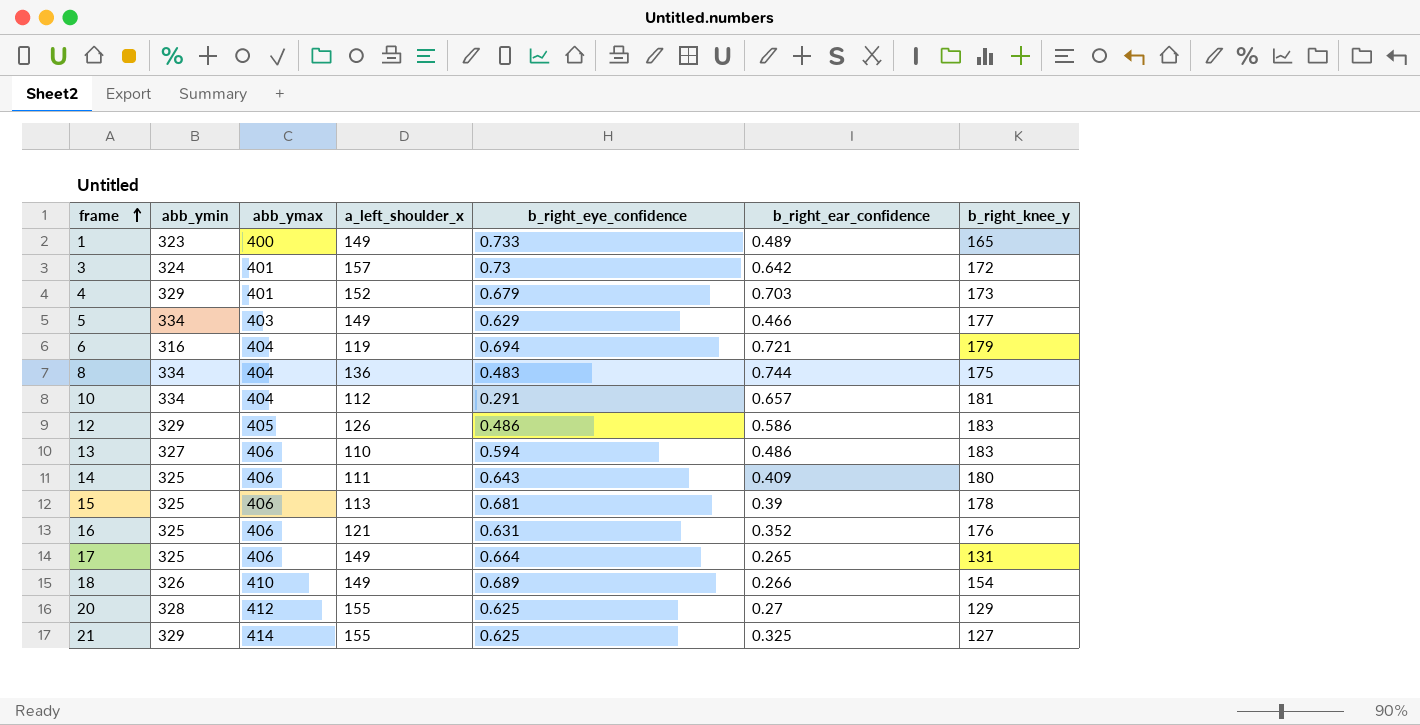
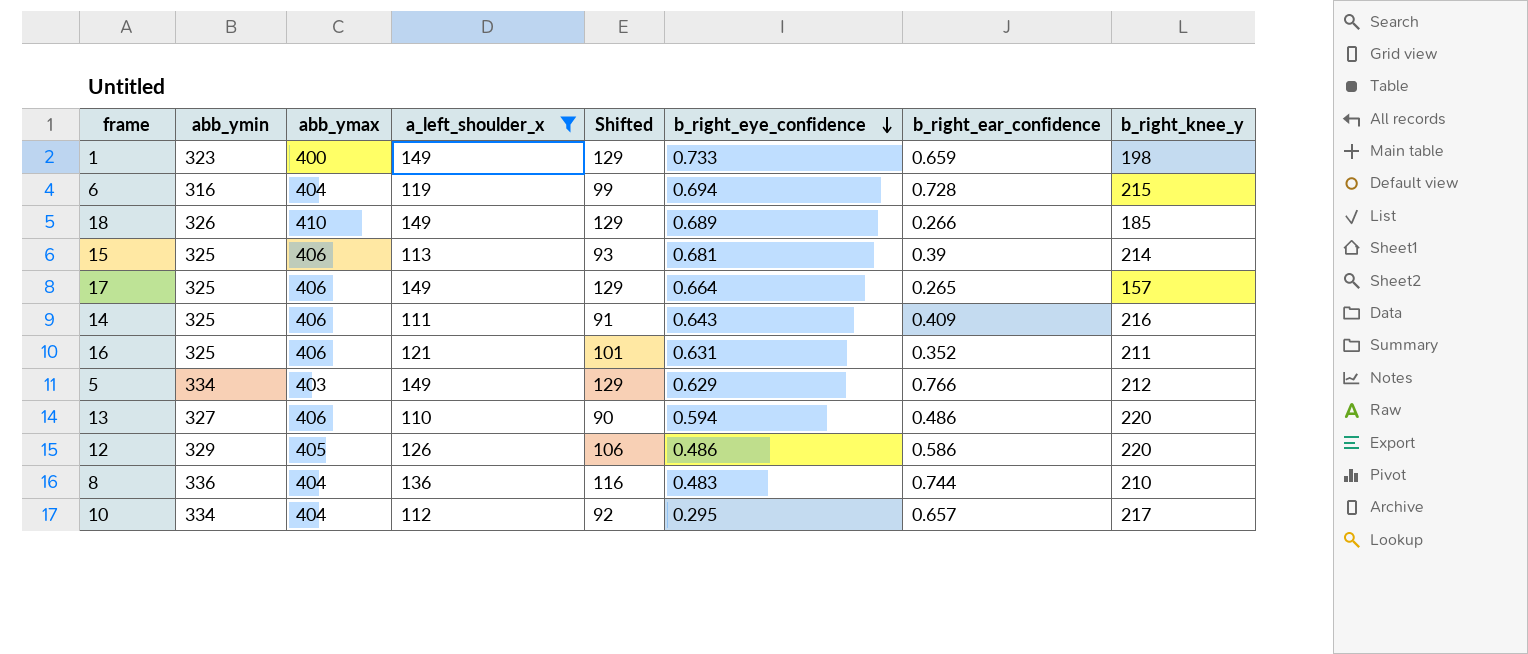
filter: none -> a_left_shoulder_x <= 149
row order: frame ascending -> b_right_eye_confidence descending
column Shifted | formula: none -> [a_left_shoulder_x] - 20
1 | b_right_ear_confidence: 0.489 -> 0.659
1 | b_right_knee_y: 165 -> 198
6 | b_right_ear_confidence: 0.721 -> 0.728
6 | b_right_knee_y: 179 -> 215
18 | b_right_knee_y: 154 -> 185
15 | b_right_knee_y: 178 -> 214
17 | b_right_knee_y: 131 -> 157
14 | b_right_knee_y: 180 -> 216
16 | b_right_knee_y: 176 -> 211
5 | b_right_ear_confidence: 0.466 -> 0.766
5 | b_right_knee_y: 177 -> 212
13 | b_right_knee_y: 183 -> 220
12 | b_right_knee_y: 183 -> 220
8 | abb_ymin: 334 -> 336
8 | b_right_knee_y: 175 -> 210
10 | b_right_eye_confidence: 0.291 -> 0.295
10 | b_right_knee_y: 181 -> 217

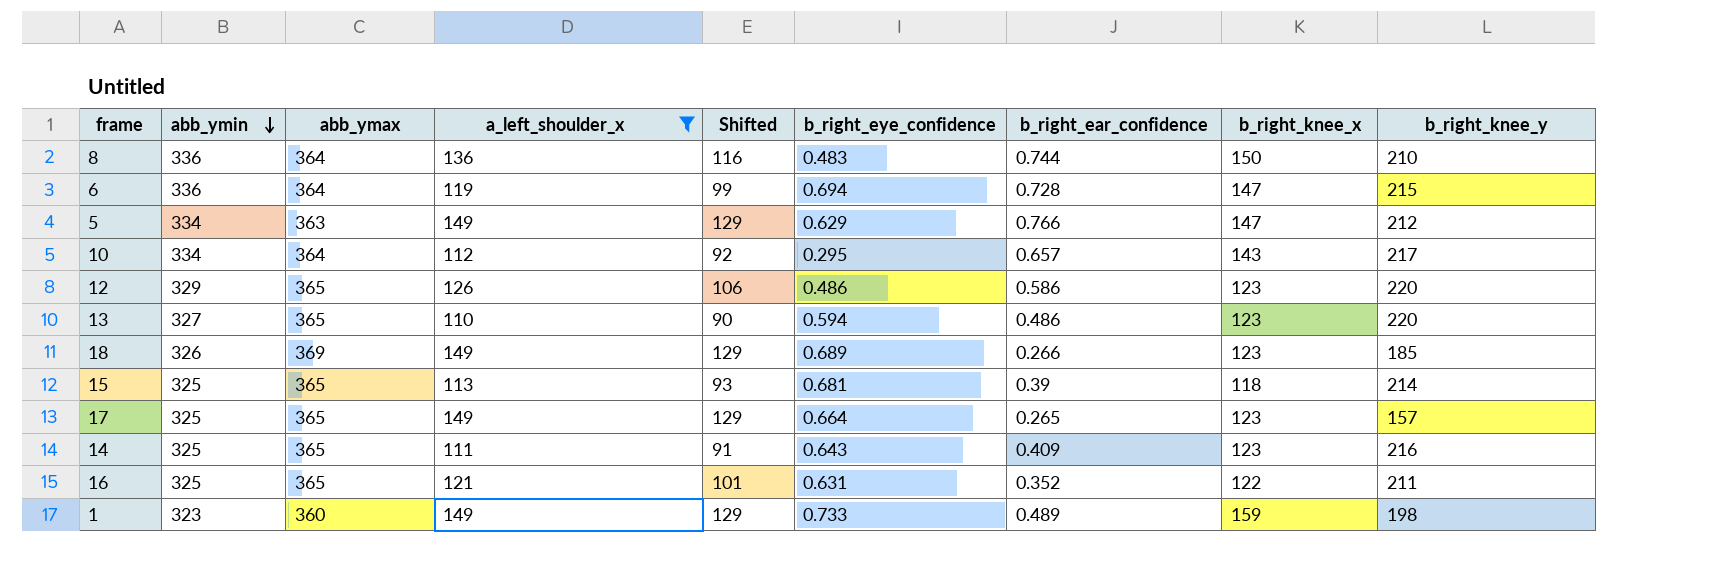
row order: b_right_eye_confidence descending -> abb_ymin descending
column b_right_knee_x | position: none -> 8
8 | abb_ymax: 404 -> 364
6 | abb_ymin: 316 -> 336
6 | abb_ymax: 404 -> 364
5 | abb_ymax: 403 -> 363
10 | abb_ymax: 404 -> 364
12 | abb_ymax: 405 -> 365
13 | abb_ymax: 406 -> 365
18 | abb_ymax: 410 -> 369
15 | abb_ymax: 406 -> 365
17 | abb_ymax: 406 -> 365
14 | abb_ymax: 406 -> 365
16 | abb_ymax: 406 -> 365
1 | abb_ymax: 400 -> 360
1 | b_right_ear_confidence: 0.659 -> 0.489

